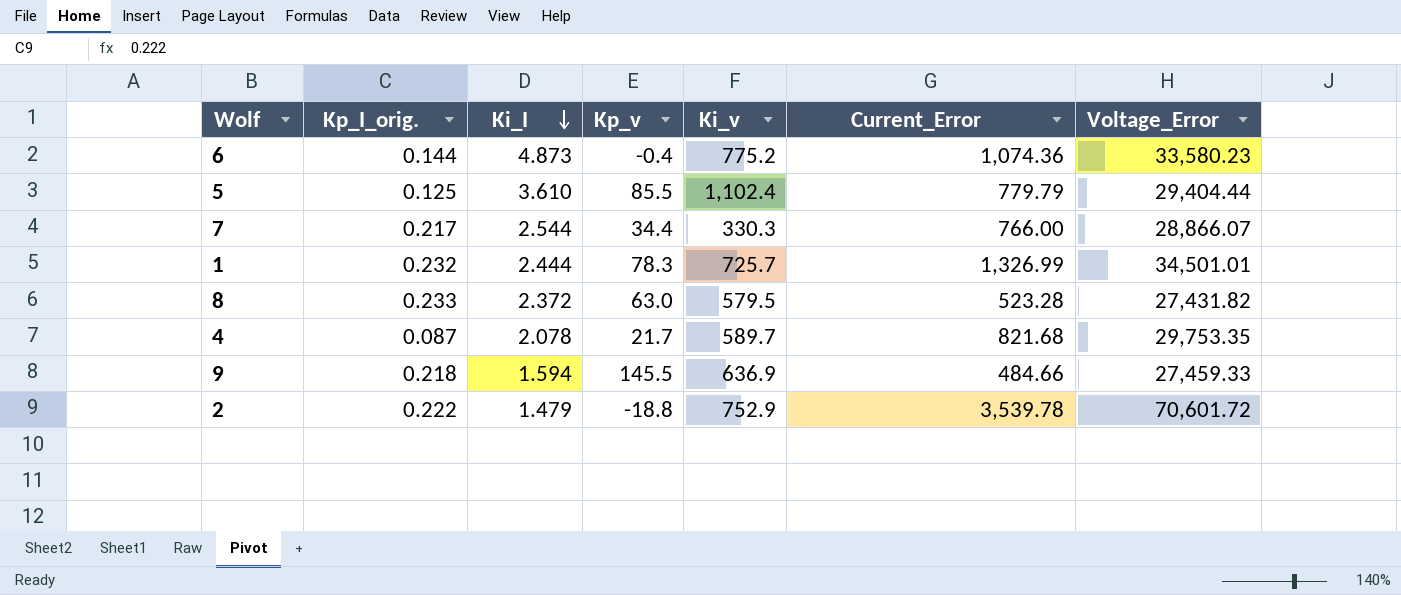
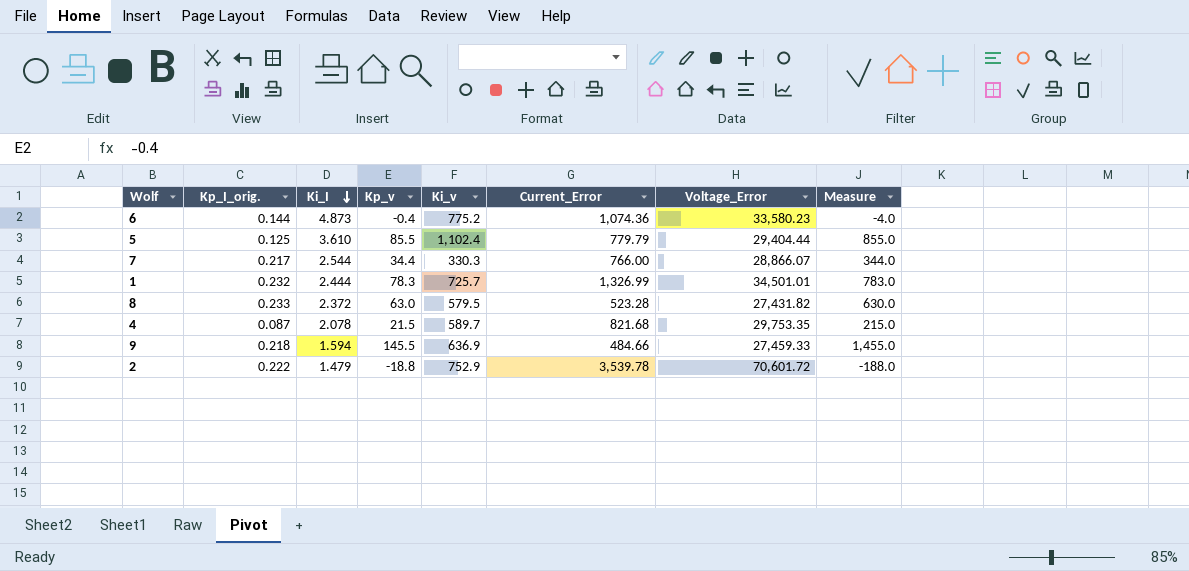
column Measure | formula: none -> [Kp_v] * 10
4 | Kp_v: 21.7 -> 21.5

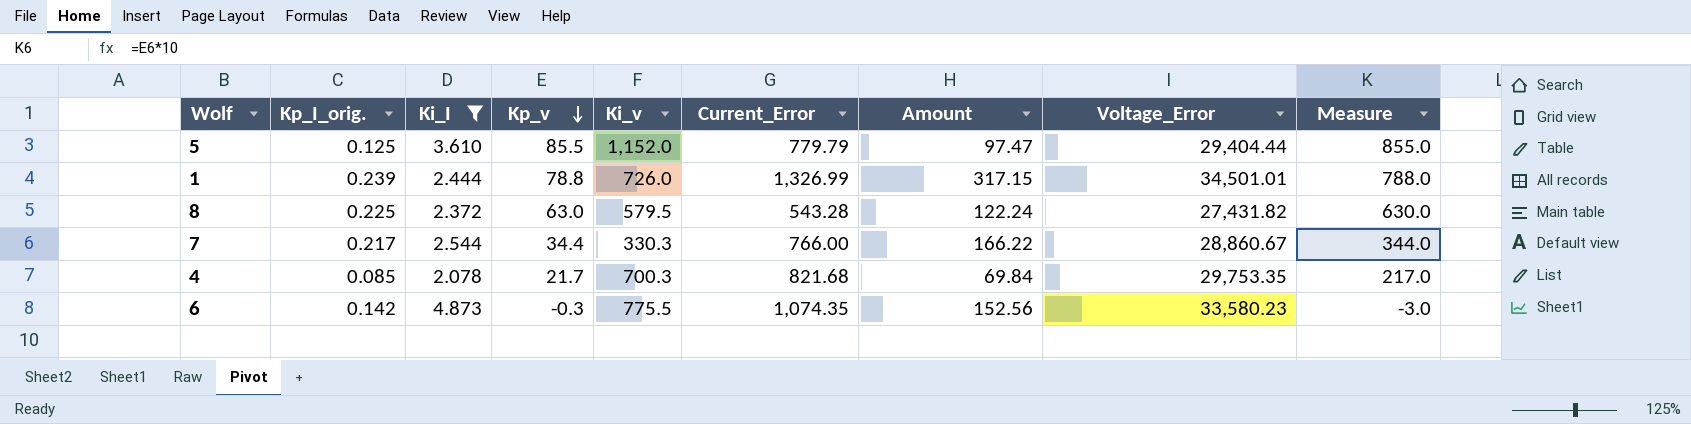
filter: none -> Ki_I >= 2.078
row order: Ki_I descending -> Kp_v descending
column Amount | formula: none -> [Kp_I_orig.] * [Current_Error]
5 | Ki_v: 1,102.4 -> 1,152.0
1 | Kp_I_orig.: 0.232 -> 0.239
1 | Kp_v: 78.3 -> 78.8
1 | Ki_v: 725.7 -> 726.0
1 | Measure: 783.0 -> 788.0
8 | Kp_I_orig.: 0.233 -> 0.225
8 | Current_Error: 523.28 -> 543.28
7 | Voltage_Error: 28,866.07 -> 28,860.67
4 | Kp_I_orig.: 0.087 -> 0.085
4 | Kp_v: 21.5 -> 21.7
4 | Ki_v: 589.7 -> 700.3
4 | Measure: 215.0 -> 217.0
6 | Kp_I_orig.: 0.144 -> 0.142
6 | Kp_v: -0.4 -> -0.3
6 | Ki_v: 775.2 -> 775.5
6 | Current_Error: 1,074.36 -> 1,074.35
6 | Measure: -4.0 -> -3.0

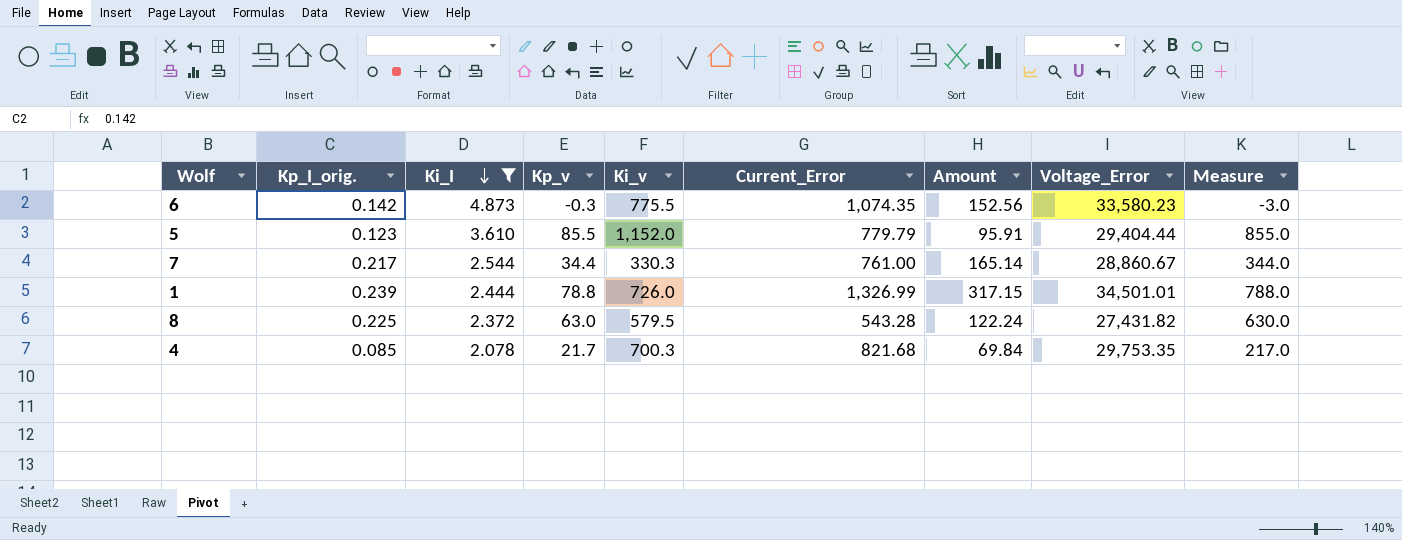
row order: Kp_v descending -> Ki_I descending
5 | Kp_I_orig.: 0.125 -> 0.123
5 | Amount: 97.47 -> 95.91
7 | Current_Error: 766.00 -> 761.00
7 | Amount: 166.22 -> 165.14

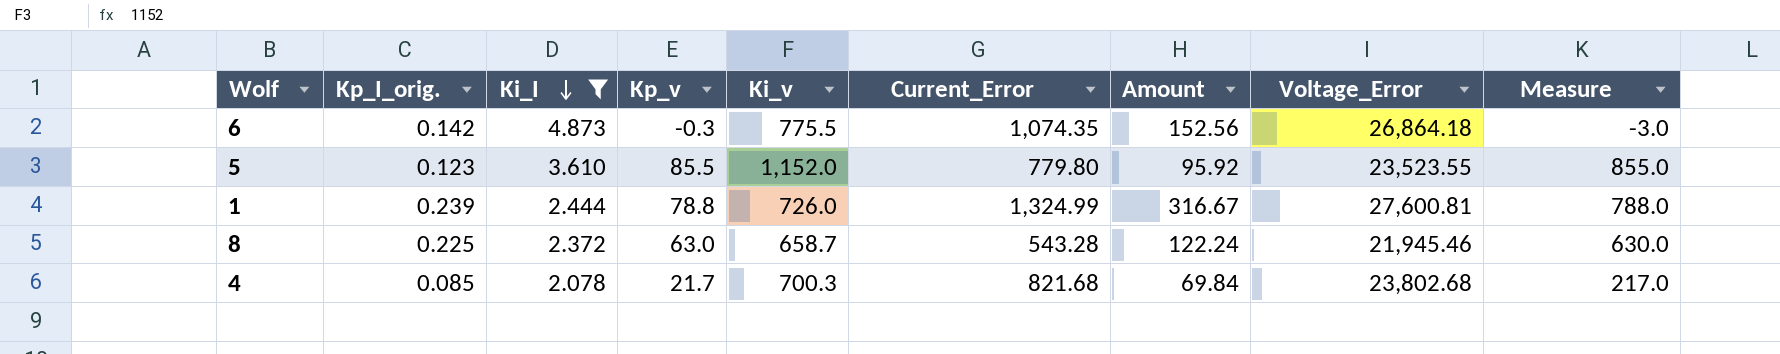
row 7: 0.217 | 2.544 | 34.4 | 330.3 | 761.00 | 165.14 | 28,860.67 | 344.0 -> none
6 | Voltage_Error: 33,580.23 -> 26,864.18
5 | Current_Error: 779.79 -> 779.80
5 | Amount: 95.91 -> 95.92
5 | Voltage_Error: 29,404.44 -> 23,523.55
1 | Current_Error: 1,326.99 -> 1,324.99
1 | Amount: 317.15 -> 316.67
1 | Voltage_Error: 34,501.01 -> 27,600.81
8 | Ki_v: 579.5 -> 658.7
8 | Voltage_Error: 27,431.82 -> 21,945.46
4 | Voltage_Error: 29,753.35 -> 23,802.68

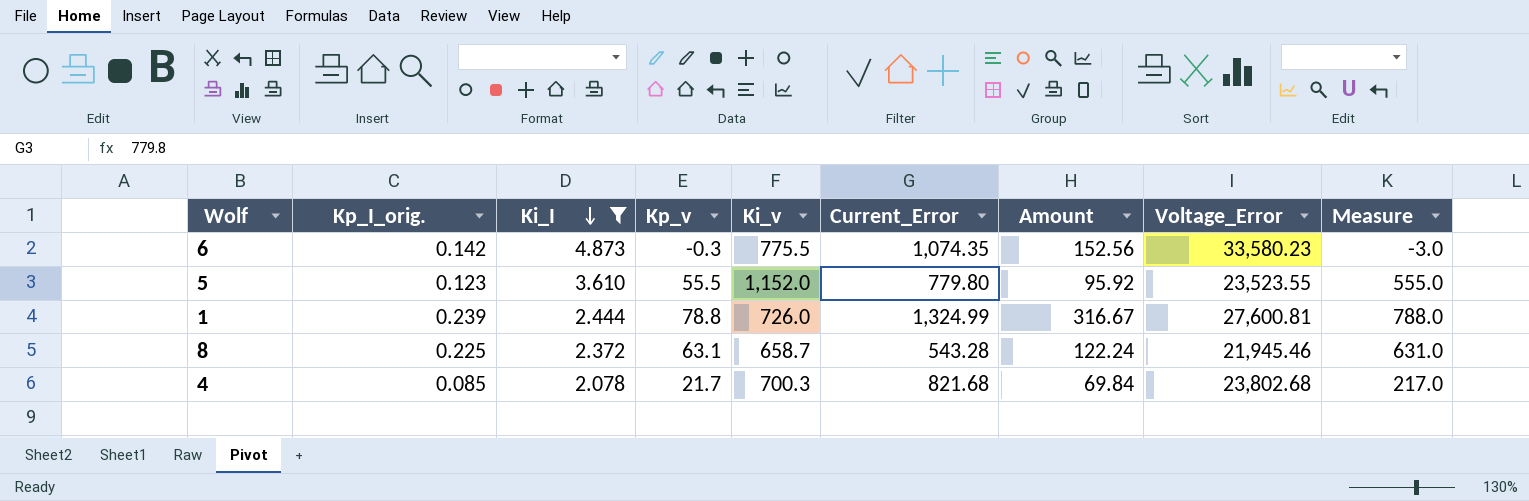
6 | Voltage_Error: 26,864.18 -> 33,580.23
5 | Kp_v: 85.5 -> 55.5
5 | Measure: 855.0 -> 555.0
8 | Kp_v: 63.0 -> 63.1
8 | Measure: 630.0 -> 631.0

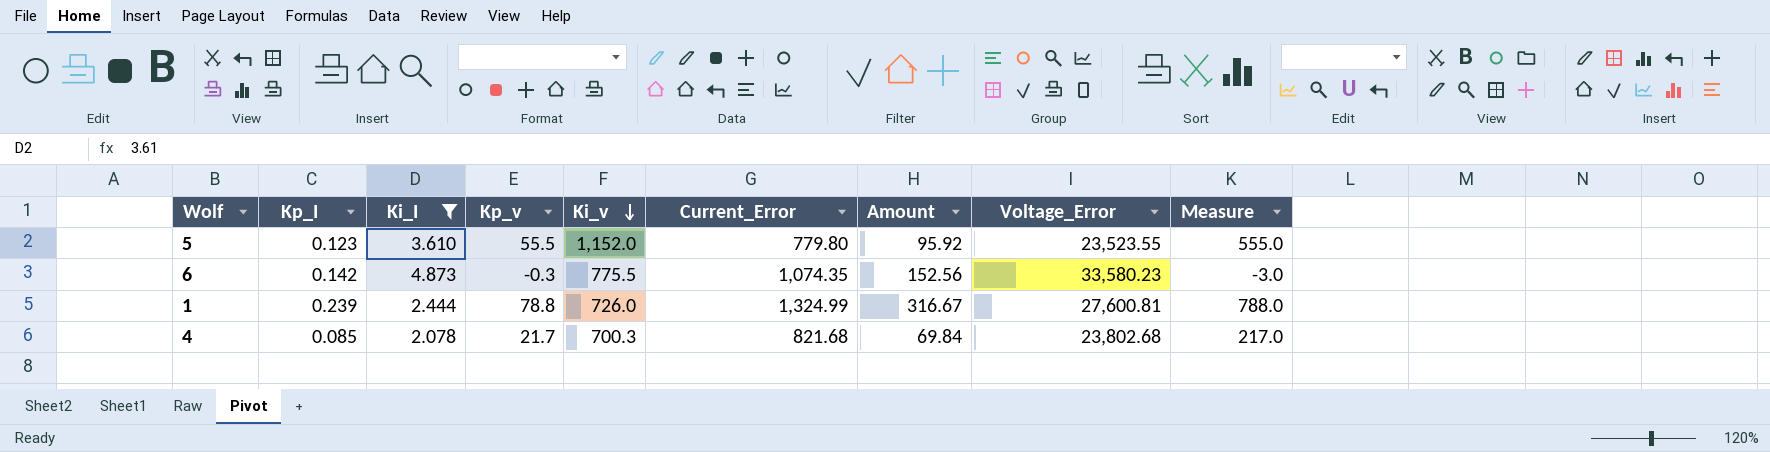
row order: Ki_I descending -> Ki_v descending
column name: Kp_I_orig. -> Kp_I
row 8: 0.225 | 2.372 | 63.1 | 658.7 | 543.28 | 122.24 | 21,945.46 | 631.0 -> none

